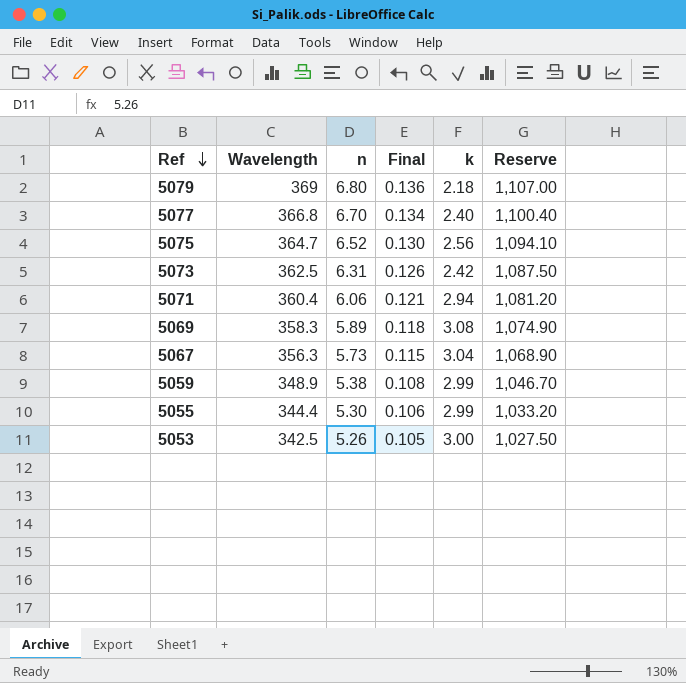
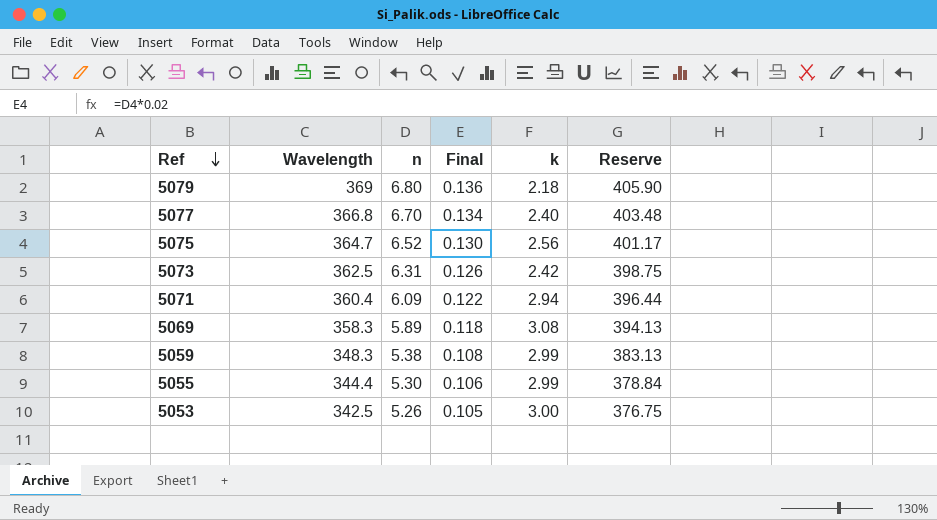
column Reserve | formula: [Wavelength] * 3 -> [Wavelength] * 1.1
row 5067: 356.3 | 5.73 | 0.115 | 3.04 | 1,068.90 -> none
5071 | n: 6.06 -> 6.09
5071 | Final: 0.121 -> 0.122
5059 | Wavelength: 348.9 -> 348.3

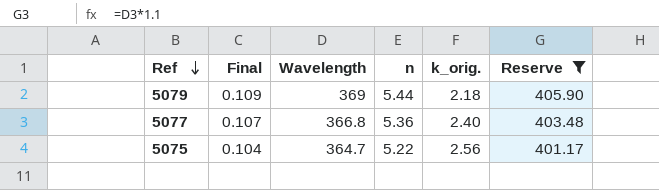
filter: none -> Reserve >= 401.17
column Final | position: 4 -> 2
column name: k -> k_orig.
5079 | Final: 0.136 -> 0.109
5079 | n: 6.80 -> 5.44
5077 | Final: 0.134 -> 0.107
5077 | n: 6.70 -> 5.36
5075 | Final: 0.130 -> 0.104
5075 | n: 6.52 -> 5.22

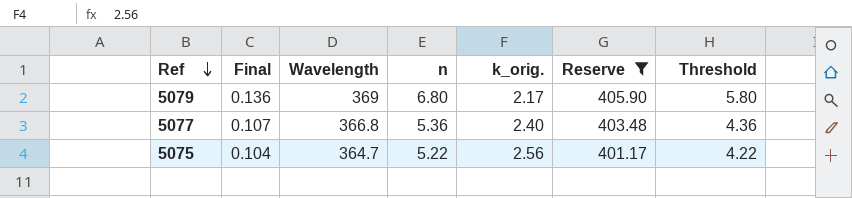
column Threshold | formula: none -> [n] - 1
5079 | Final: 0.109 -> 0.136
5079 | n: 5.44 -> 6.80
5079 | k_orig.: 2.18 -> 2.17

